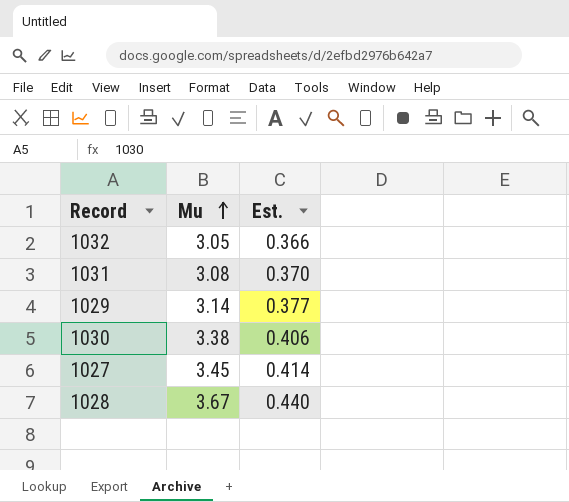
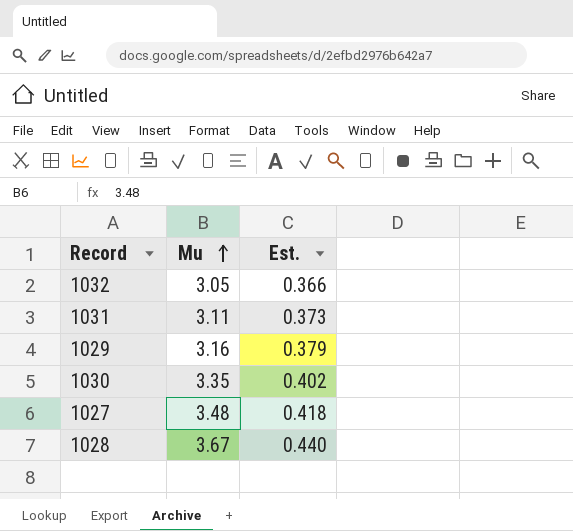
1031 | Mu: 3.08 -> 3.11
1031 | Est.: 0.370 -> 0.373
1029 | Mu: 3.14 -> 3.16
1029 | Est.: 0.377 -> 0.379
1030 | Mu: 3.38 -> 3.35
1030 | Est.: 0.406 -> 0.402
1027 | Mu: 3.45 -> 3.48
1027 | Est.: 0.414 -> 0.418

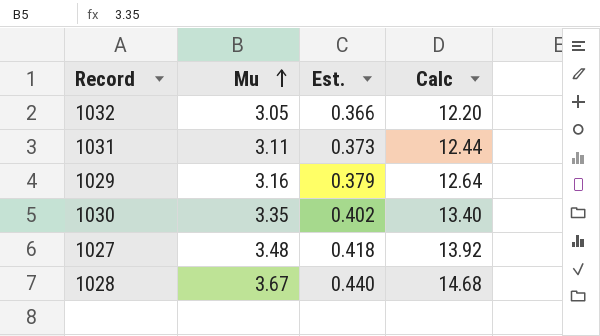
column Calc | formula: none -> [Mu] * 4

